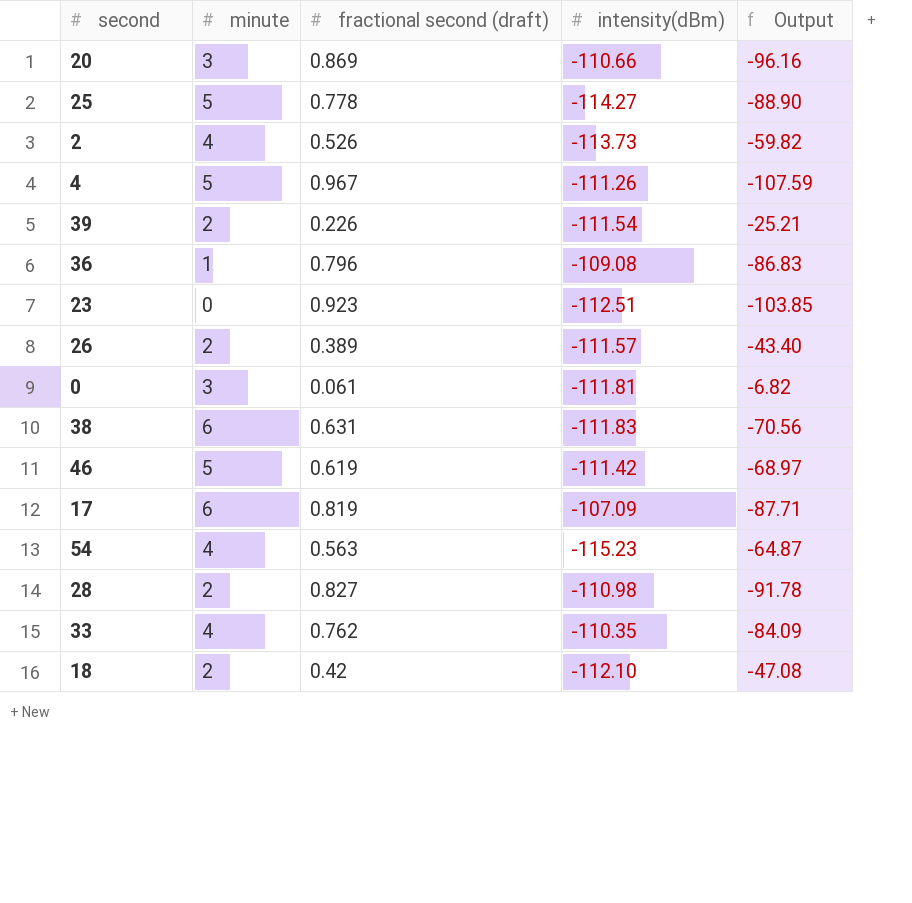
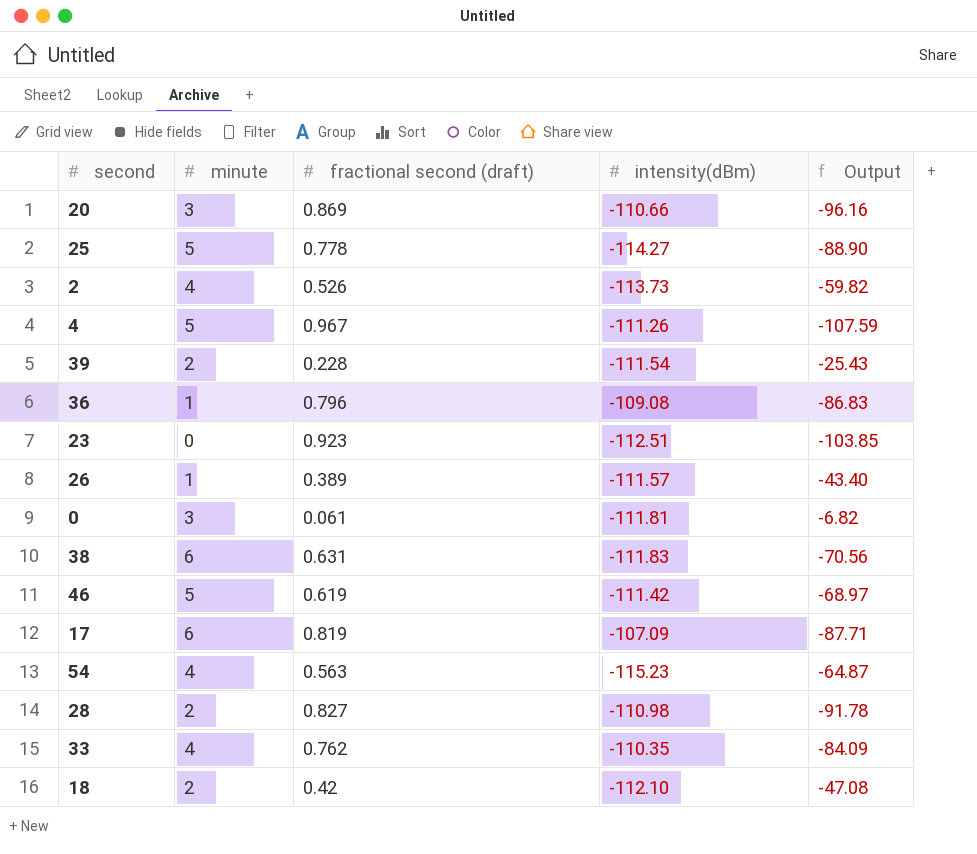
39 | fractional second (draft): 0.226 -> 0.228
39 | Output: -25.21 -> -25.43
26 | minute: 2 -> 1

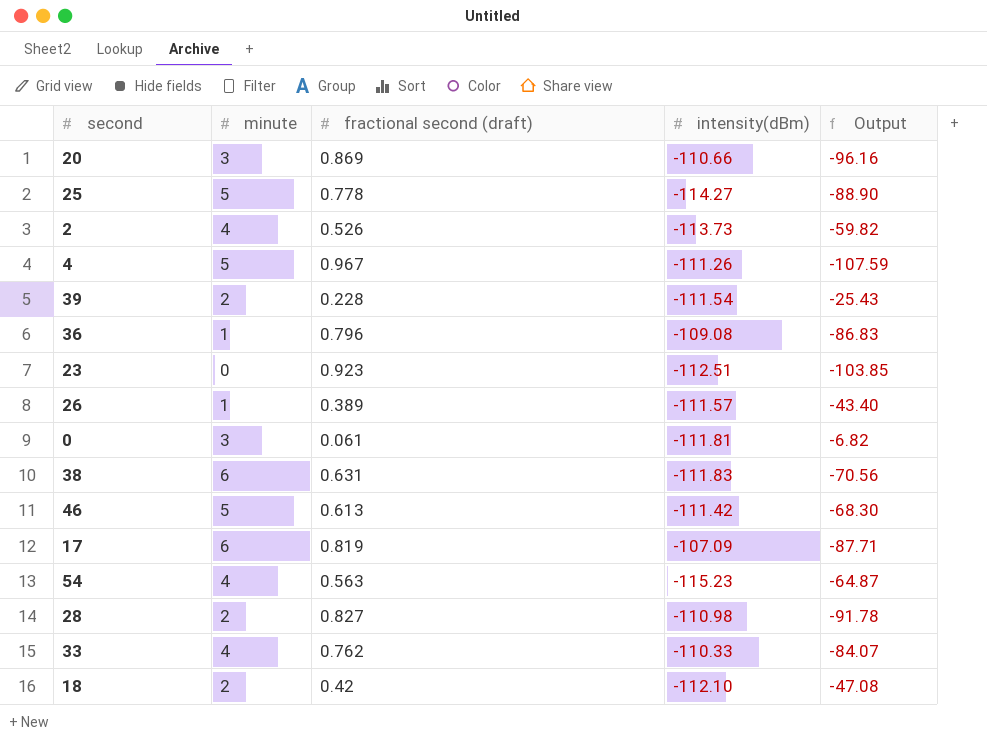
46 | fractional second (draft): 0.619 -> 0.613
46 | Output: -68.97 -> -68.30
33 | intensity(dBm): -110.35 -> -110.33
33 | Output: -84.09 -> -84.07

